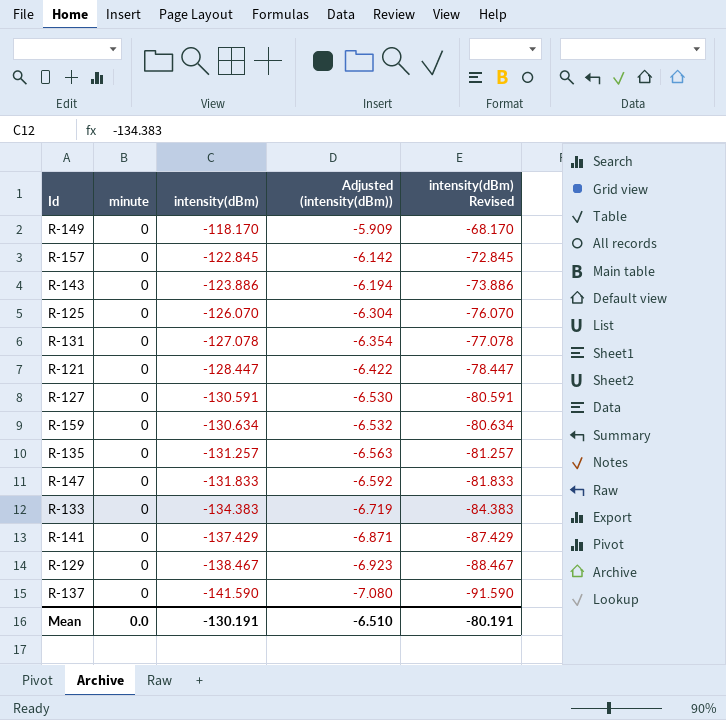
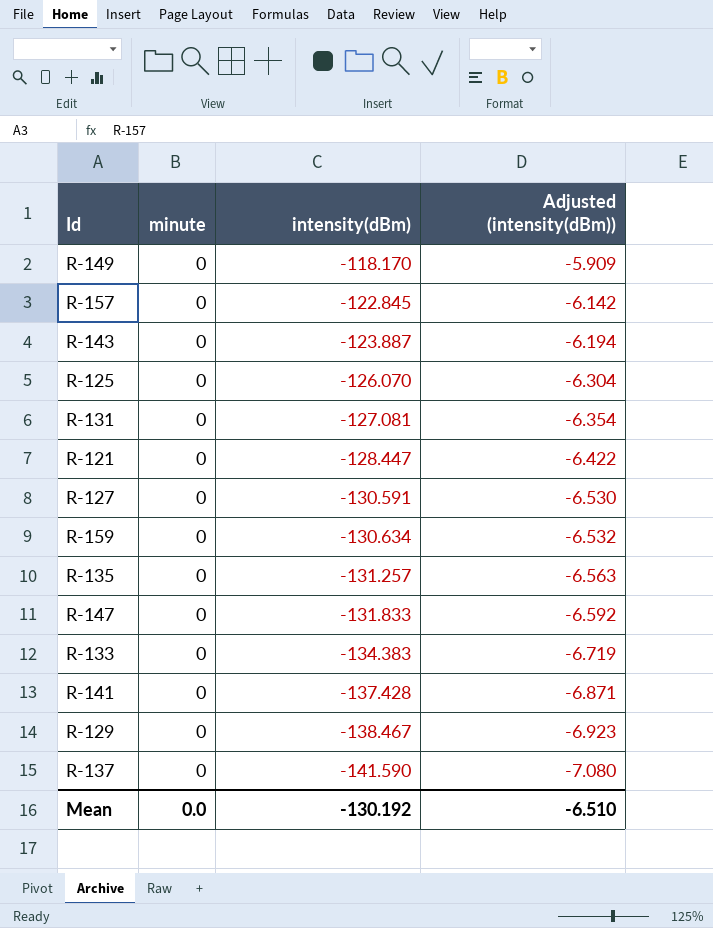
column intensity(dBm) Revised | formula: [intensity(dBm)] + 50 -> none
R-143 | intensity(dBm): -123.886 -> -123.887
R-131 | intensity(dBm): -127.078 -> -127.081
R-141 | intensity(dBm): -137.429 -> -137.428
Mean | intensity(dBm): -130.191 -> -130.192

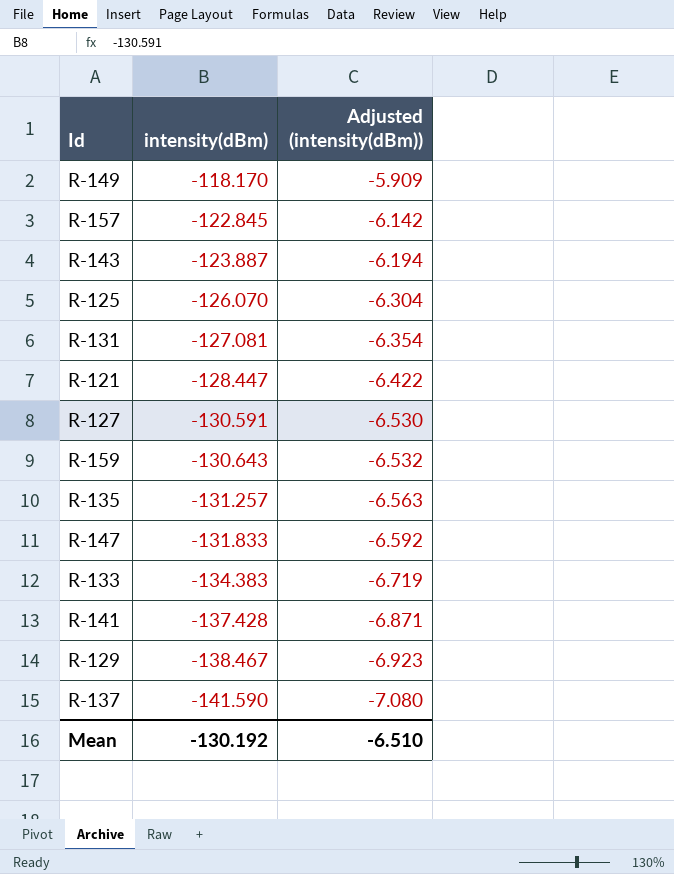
column minute | position: 2 -> none
R-159 | intensity(dBm): -130.634 -> -130.643

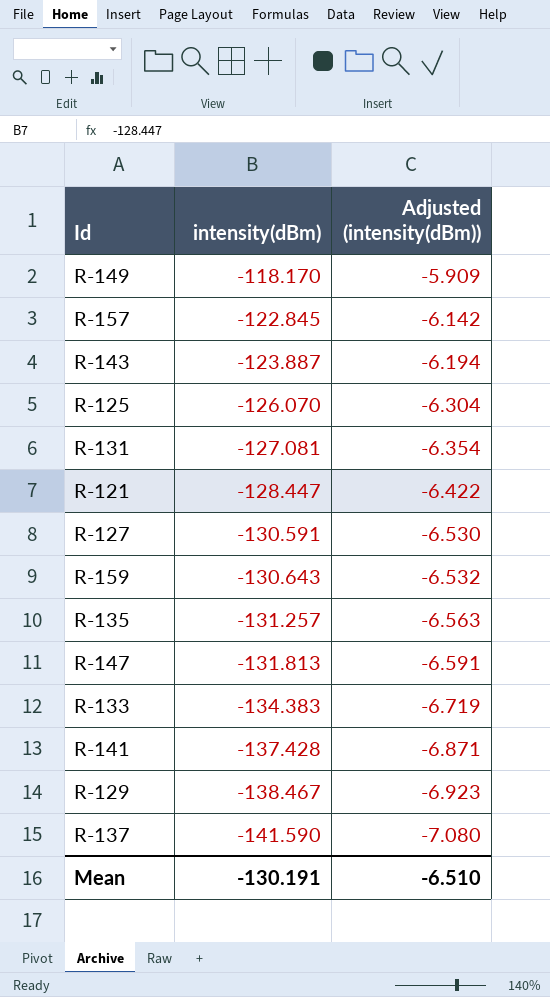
R-147 | intensity(dBm): -131.833 -> -131.813
R-147 | Adjusted (intensity(dBm)): -6.592 -> -6.591
Mean | intensity(dBm): -130.192 -> -130.191

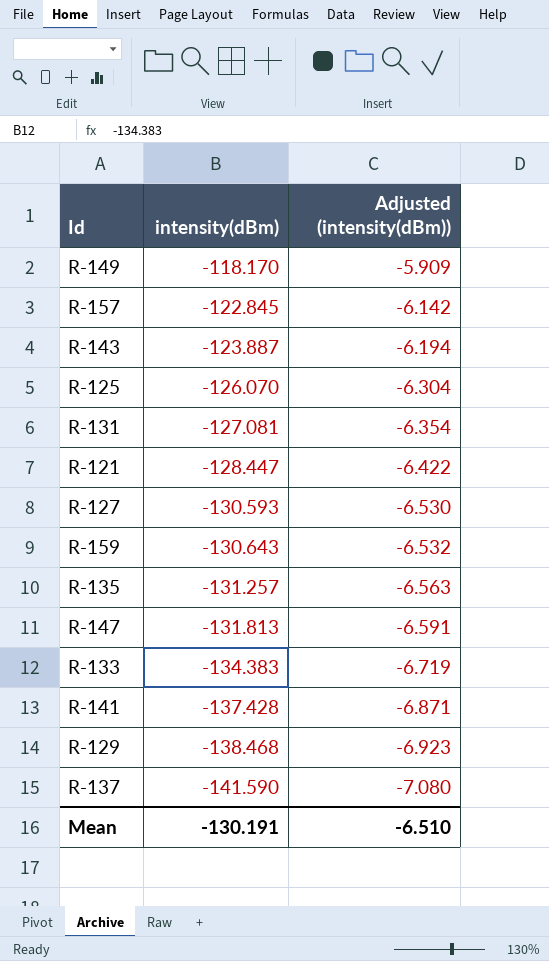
R-127 | intensity(dBm): -130.591 -> -130.593
R-129 | intensity(dBm): -138.467 -> -138.468

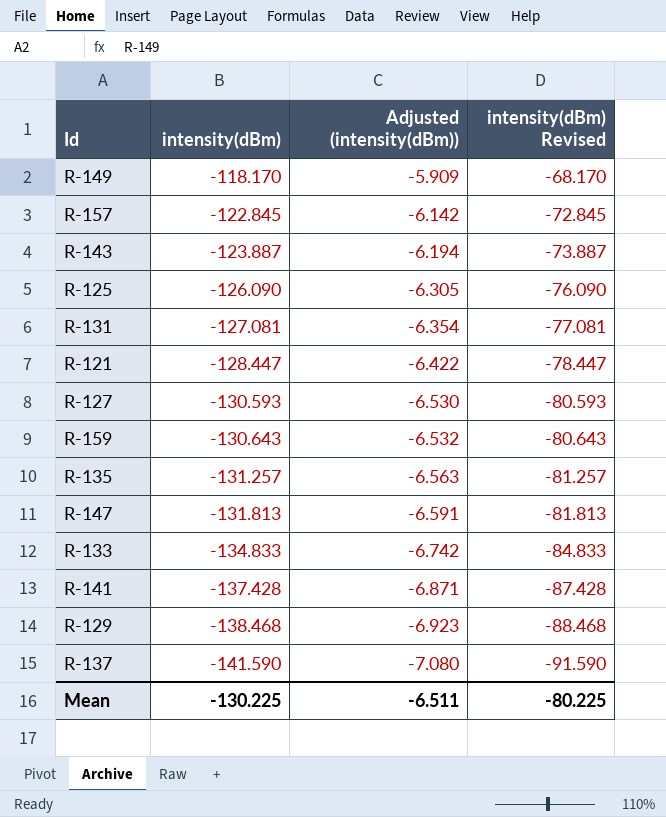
column intensity(dBm) Revised | formula: none -> [intensity(dBm)] + 50
R-125 | intensity(dBm): -126.070 -> -126.090
R-125 | Adjusted (intensity(dBm)): -6.304 -> -6.305
R-133 | intensity(dBm): -134.383 -> -134.833
R-133 | Adjusted (intensity(dBm)): -6.719 -> -6.742
Mean | intensity(dBm): -130.191 -> -130.225
Mean | Adjusted (intensity(dBm)): -6.510 -> -6.511

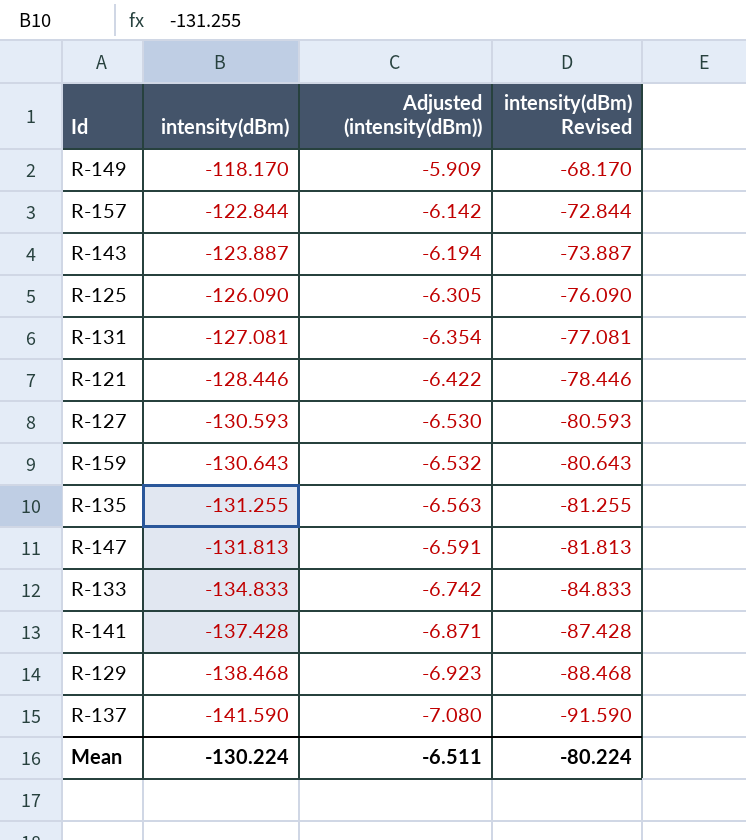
R-157 | intensity(dBm): -122.845 -> -122.844
R-157 | intensity(dBm) Revised: -72.845 -> -72.844
R-121 | intensity(dBm): -128.447 -> -128.446
R-121 | intensity(dBm) Revised: -78.447 -> -78.446
R-135 | intensity(dBm): -131.257 -> -131.255
R-135 | intensity(dBm) Revised: -81.257 -> -81.255
Mean | intensity(dBm): -130.225 -> -130.224
Mean | intensity(dBm) Revised: -80.225 -> -80.224

